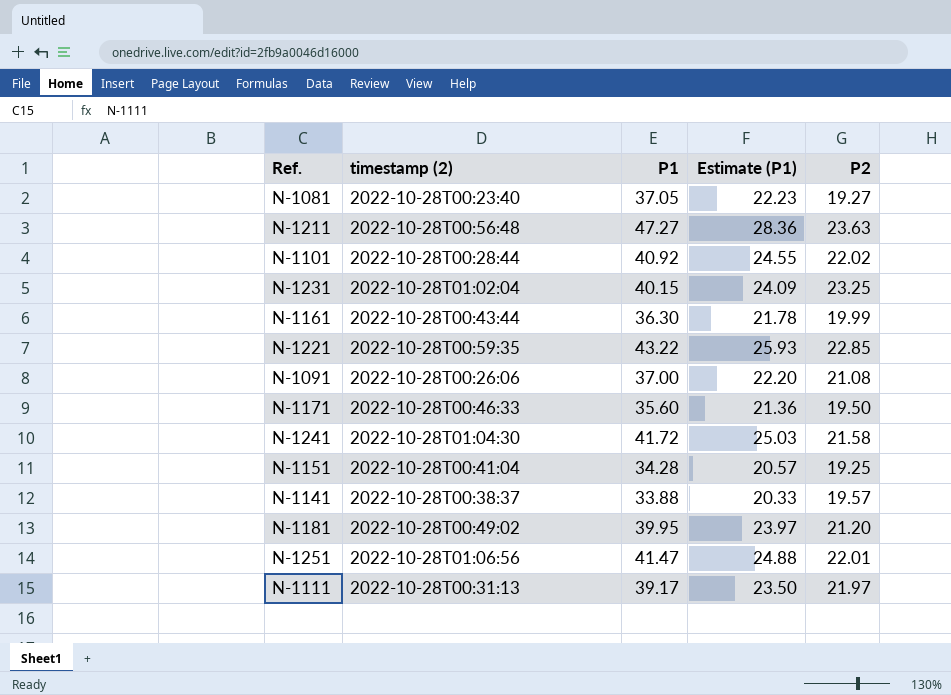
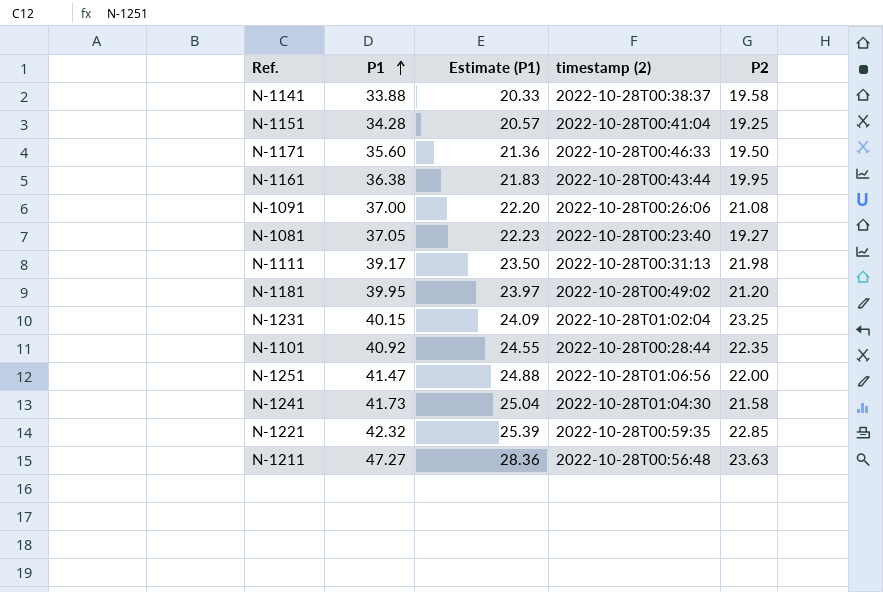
row order: none -> P1 ascending
column timestamp (2) | position: 2 -> 4
N-1141 | P2: 19.57 -> 19.58
N-1161 | P1: 36.30 -> 36.38
N-1161 | Estimate (P1): 21.78 -> 21.83
N-1161 | P2: 19.99 -> 19.95
N-1111 | P2: 21.97 -> 21.98
N-1101 | P2: 22.02 -> 22.35
N-1251 | P2: 22.01 -> 22.00
N-1241 | P1: 41.72 -> 41.73
N-1241 | Estimate (P1): 25.03 -> 25.04
N-1221 | P1: 43.22 -> 42.32
N-1221 | Estimate (P1): 25.93 -> 25.39

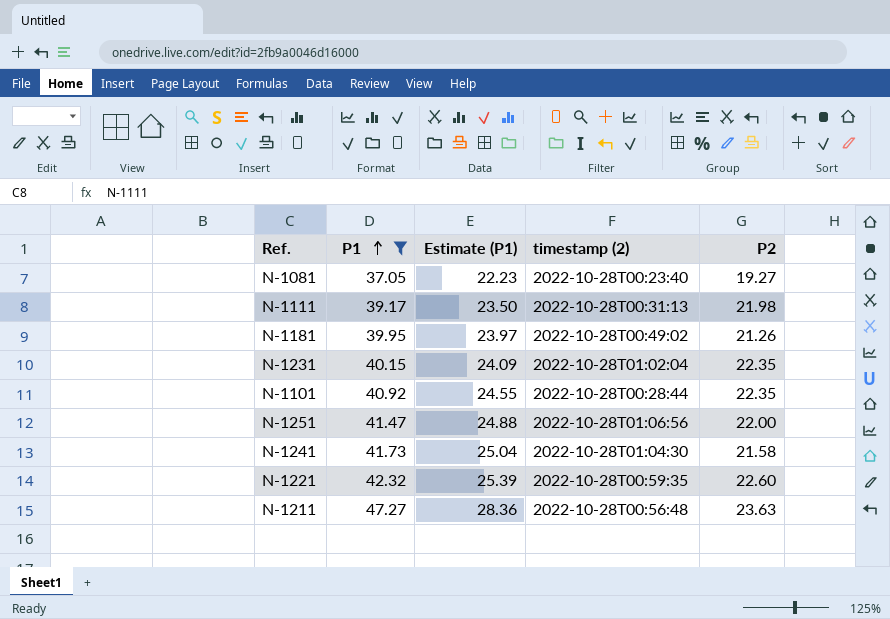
filter: none -> P1 >= 37.05
N-1181 | P2: 21.20 -> 21.26
N-1231 | P2: 23.25 -> 22.35
N-1221 | P2: 22.85 -> 22.60

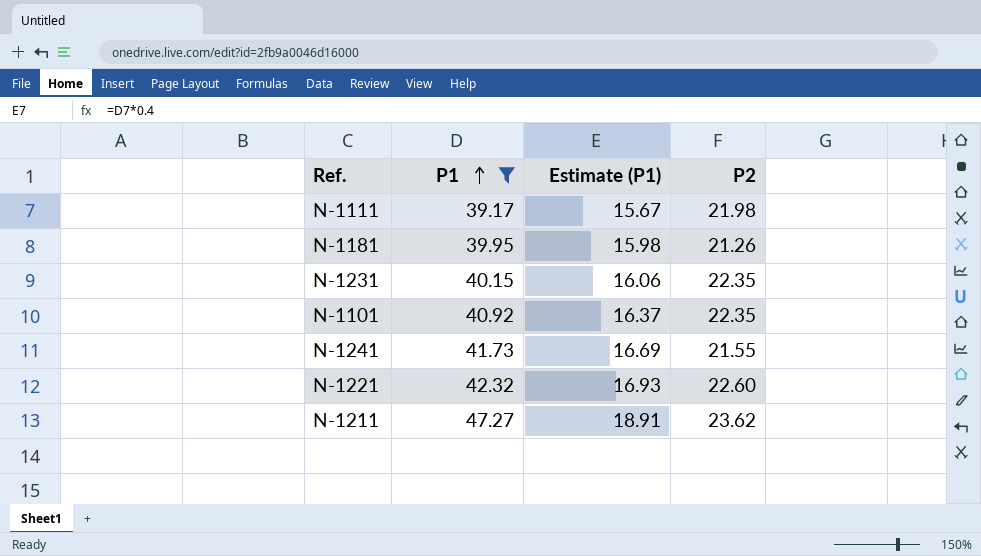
column timestamp (2) | position: 4 -> none
column Estimate (P1) | formula: [P1] * 0.6 -> [P1] * 0.4
row N-1081: 37.05 | 22.23 | 2022-10-28T00:23:40 | 19.27 -> none
row N-1251: 41.47 | 24.88 | 2022-10-28T01:06:56 | 22.00 -> none
N-1241 | P2: 21.58 -> 21.55
N-1211 | P2: 23.63 -> 23.62

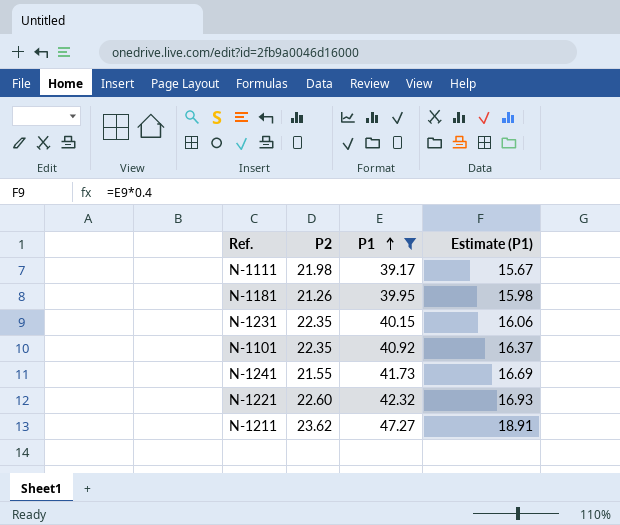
column P2 | position: 4 -> 2

